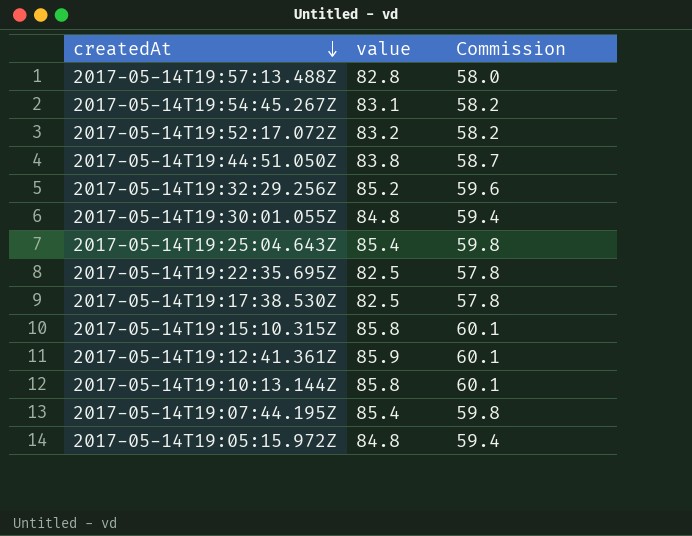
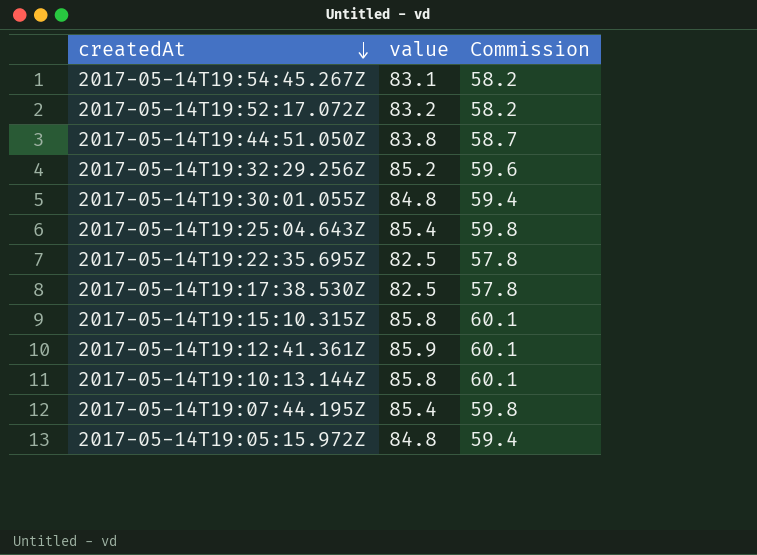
row 2017-05-14T19:57:13.488Z: 82.8 | 58.0 -> none

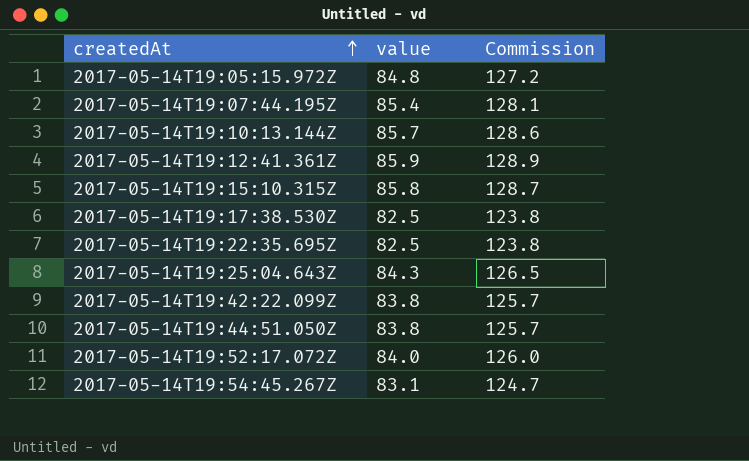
row order: createdAt descending -> createdAt ascending
column Commission | formula: [value] * 0.7 -> [value] * 1.5
row 2017-05-14T19:32:29.256Z: 85.2 | 59.6 -> none
row 2017-05-14T19:30:01.055Z: 84.8 | 59.4 -> none
2017-05-14T19:10:13.144Z | value: 85.8 -> 85.7
2017-05-14T19:25:04.643Z | value: 85.4 -> 84.3
row 2017-05-14T19:42:22.099Z: none -> 83.8 | 125.7
2017-05-14T19:52:17.072Z | value: 83.2 -> 84.0

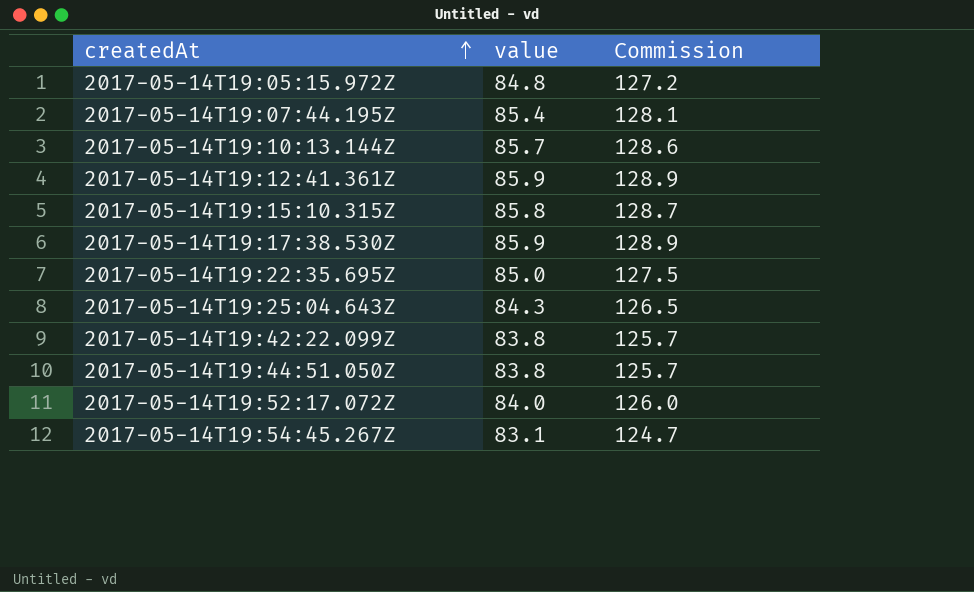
2017-05-14T19:17:38.530Z | value: 82.5 -> 85.9
2017-05-14T19:17:38.530Z | Commission: 123.8 -> 128.9
2017-05-14T19:22:35.695Z | value: 82.5 -> 85.0
2017-05-14T19:22:35.695Z | Commission: 123.8 -> 127.5

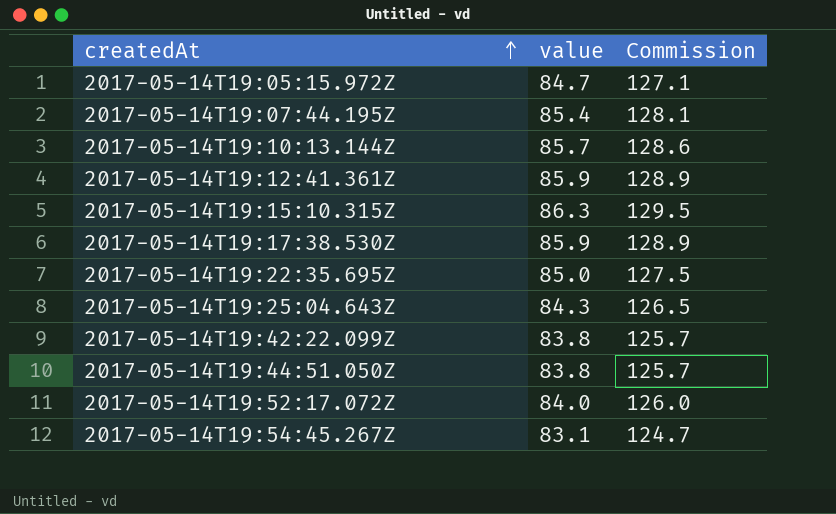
2017-05-14T19:05:15.972Z | value: 84.8 -> 84.7
2017-05-14T19:05:15.972Z | Commission: 127.2 -> 127.1
2017-05-14T19:15:10.315Z | value: 85.8 -> 86.3
2017-05-14T19:15:10.315Z | Commission: 128.7 -> 129.5

